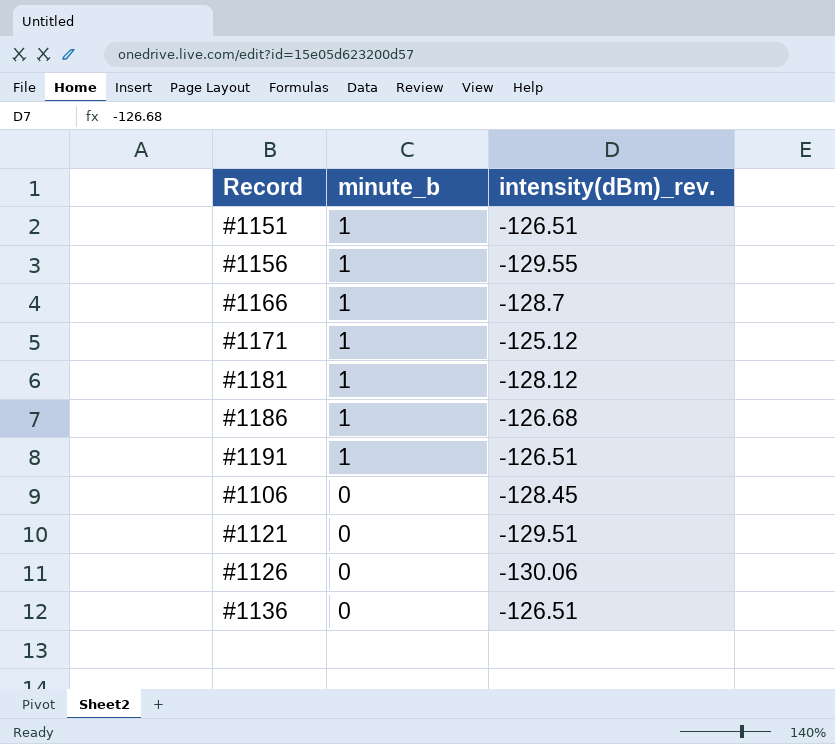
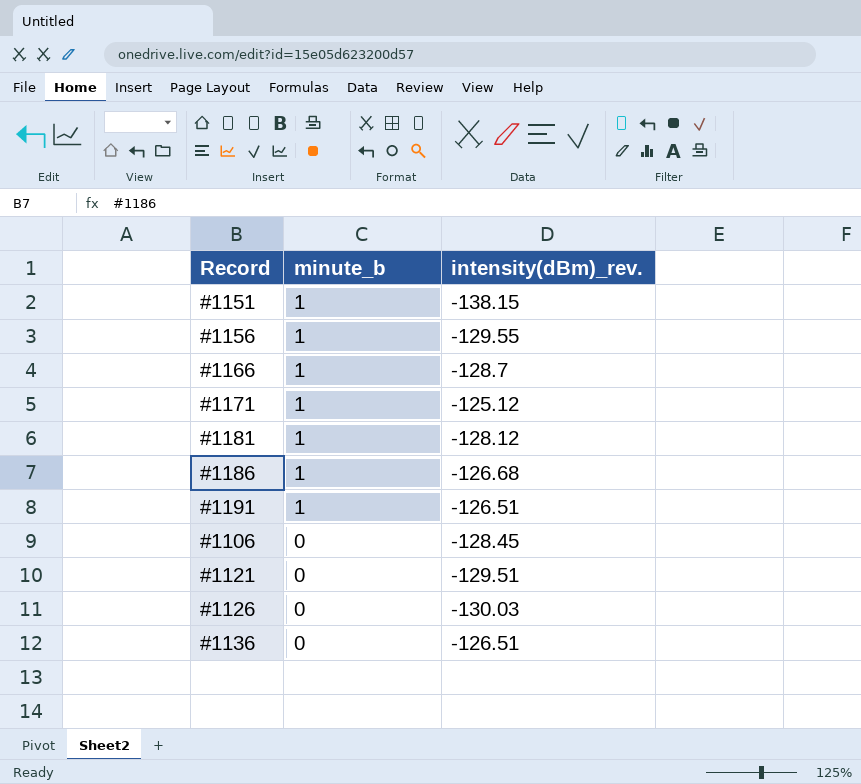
#1151 | intensity(dBm)_rev.: -126.51 -> -138.15
#1126 | intensity(dBm)_rev.: -130.06 -> -130.03

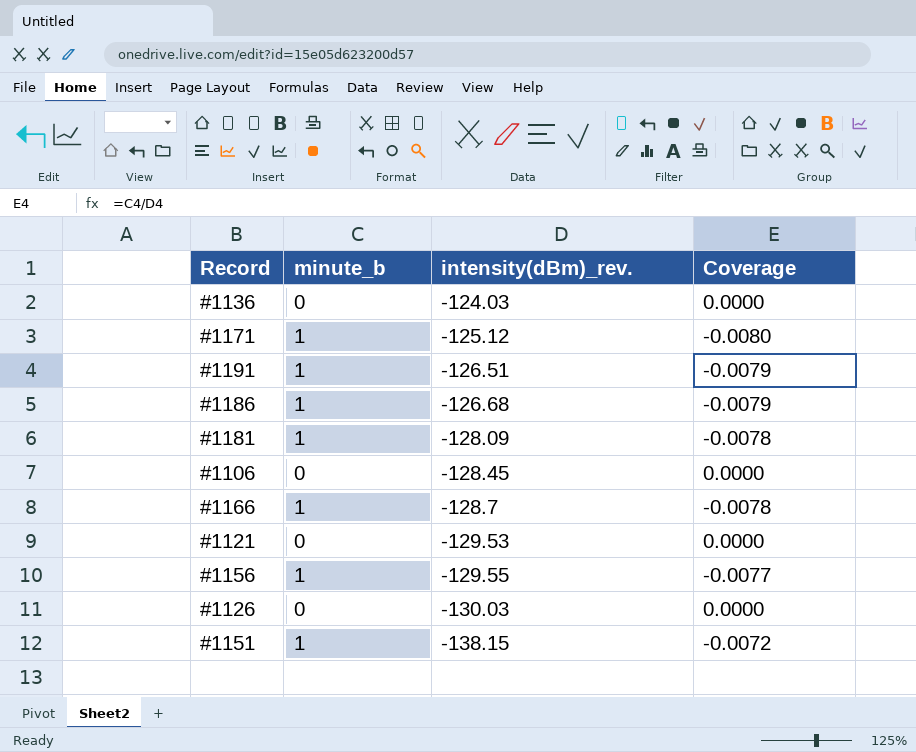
row order: minute_b descending -> intensity(dBm)_rev. descending
column Coverage | formula: none -> [minute_b] / [intensity(dBm)_rev.]
#1136 | intensity(dBm)_rev.: -126.51 -> -124.03
#1181 | intensity(dBm)_rev.: -128.12 -> -128.09
#1121 | intensity(dBm)_rev.: -129.51 -> -129.53

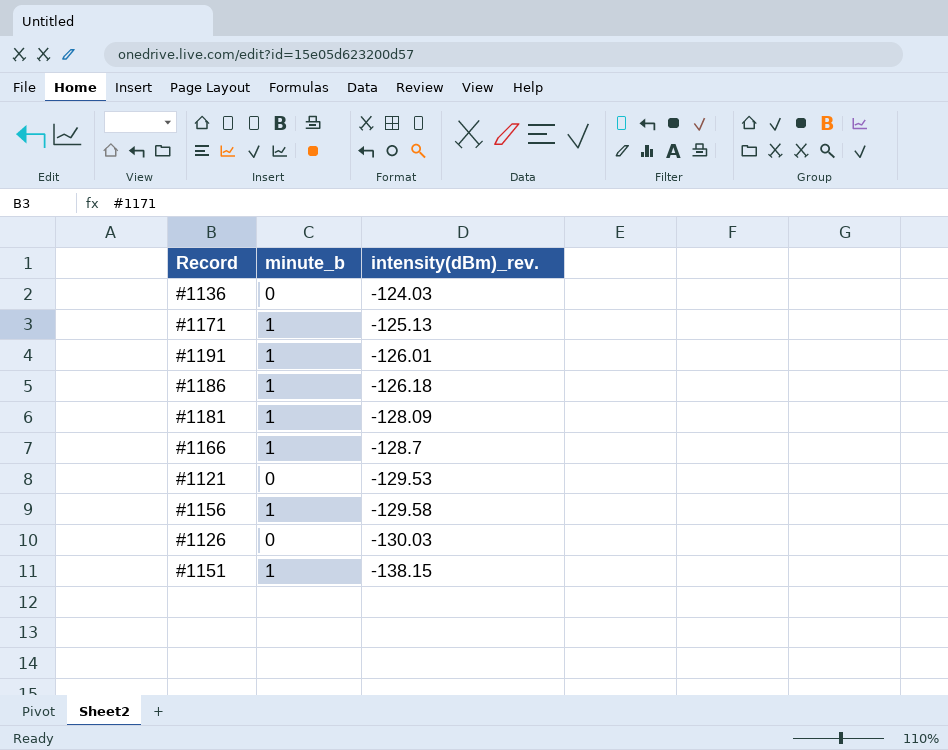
column Coverage | formula: [minute_b] / [intensity(dBm)_rev.] -> none
row #1106: 0 | -128.45 | 0.0000 -> none
#1171 | intensity(dBm)_rev.: -125.12 -> -125.13
#1191 | intensity(dBm)_rev.: -126.51 -> -126.01
#1186 | intensity(dBm)_rev.: -126.68 -> -126.18
#1156 | intensity(dBm)_rev.: -129.55 -> -129.58

